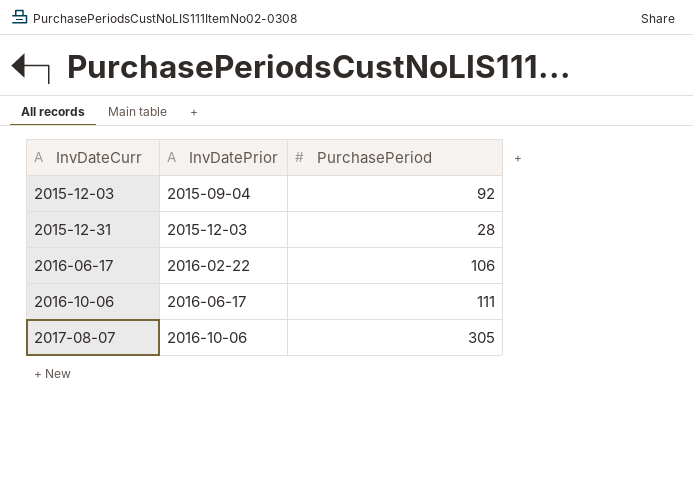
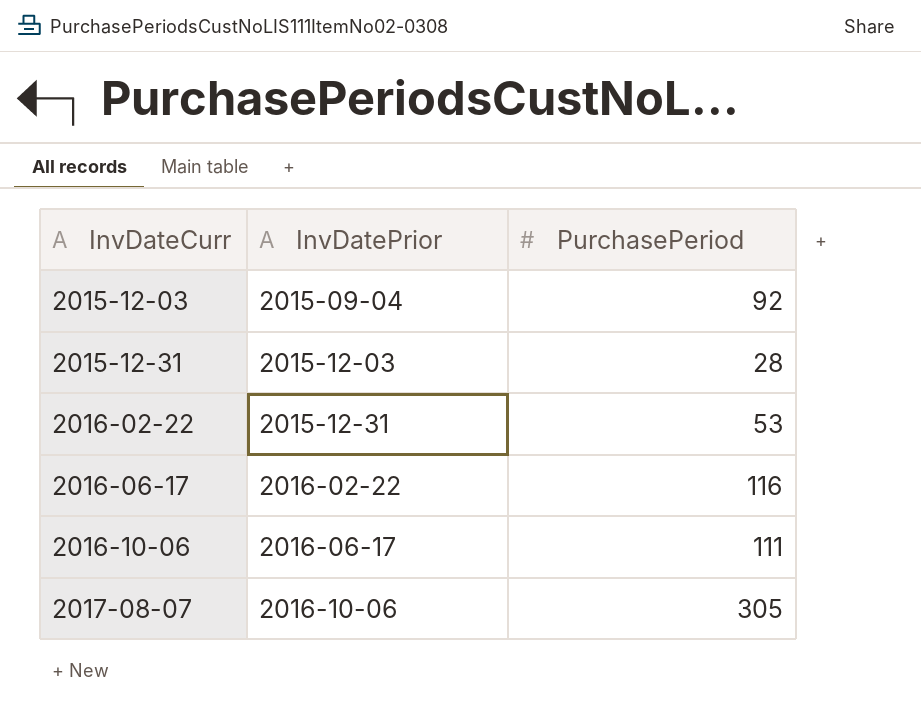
row 2016-02-22: none -> 2015-12-31 | 53
2016-06-17 | PurchasePeriod: 106 -> 116

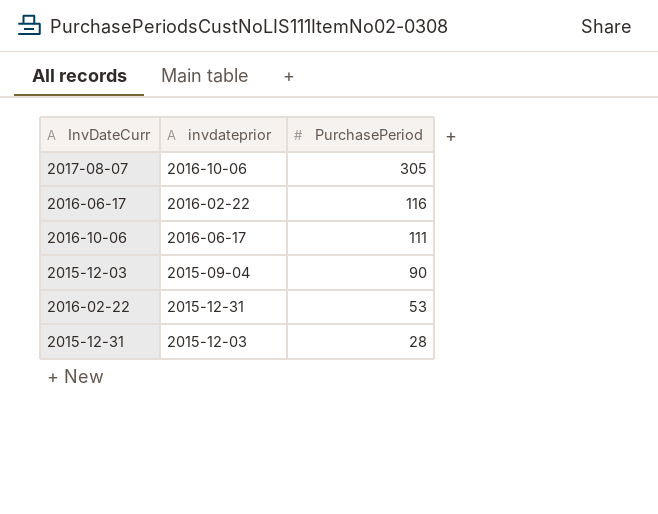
row order: InvDateCurr ascending -> PurchasePeriod descending
column name: InvDatePrior -> invdateprior
2015-12-03 | PurchasePeriod: 92 -> 90

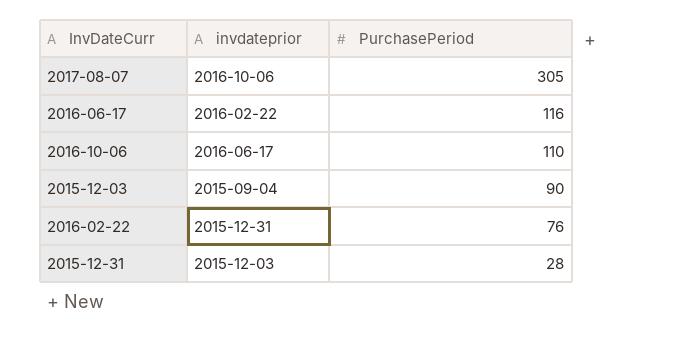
2016-10-06 | PurchasePeriod: 111 -> 110
2016-02-22 | PurchasePeriod: 53 -> 76

